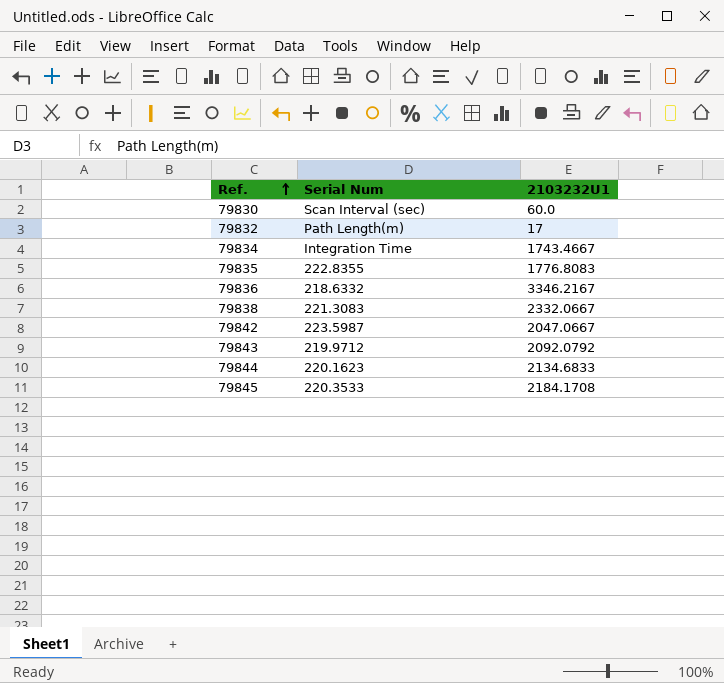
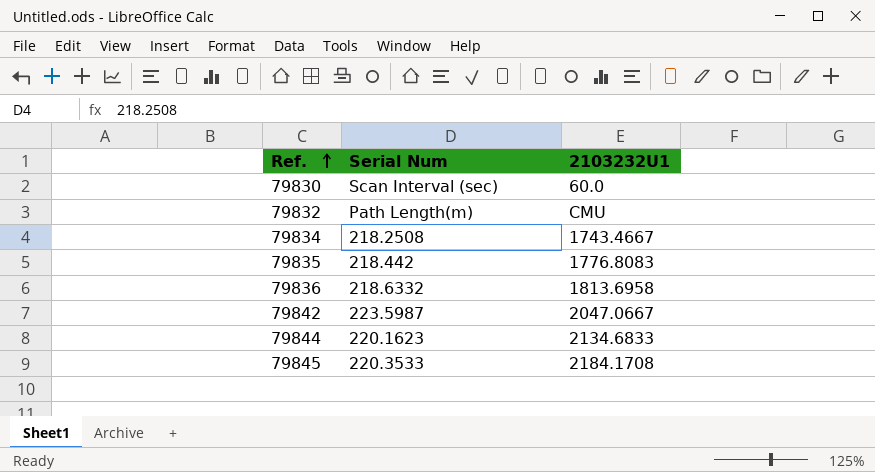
row 79838: 221.3083 | 2332.0667 -> none
row 79843: 219.9712 | 2092.0792 -> none
79832 | 2103232U1: 17 -> CMU
79834 | Serial Num: Integration Time -> 218.2508
79835 | Serial Num: 222.8355 -> 218.442
79836 | 2103232U1: 3346.2167 -> 1813.6958

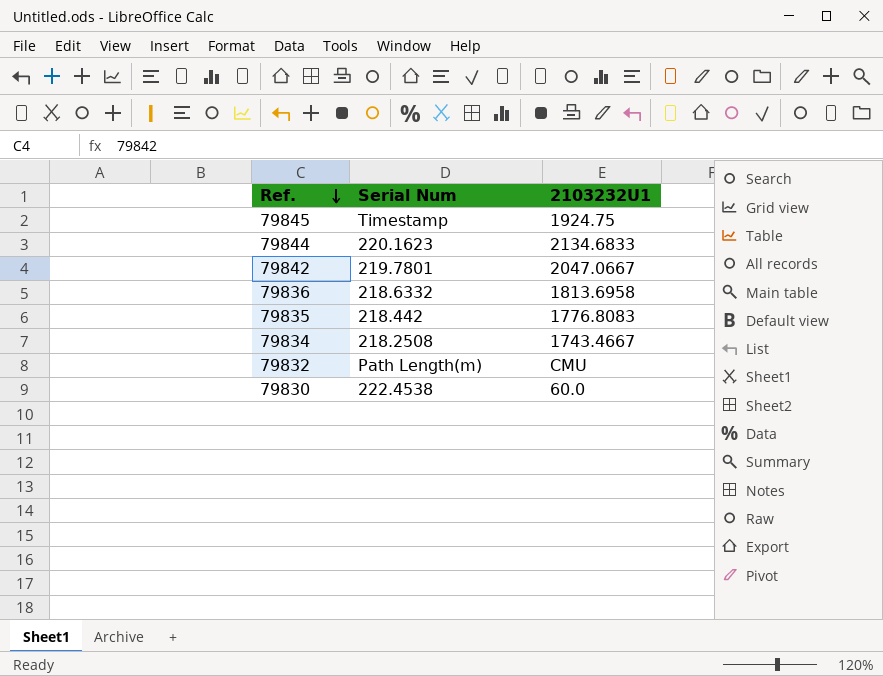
row order: Ref. ascending -> Ref. descending
79845 | Serial Num: 220.3533 -> Timestamp
79845 | 2103232U1: 2184.1708 -> 1924.75
79842 | Serial Num: 223.5987 -> 219.7801
79830 | Serial Num: Scan Interval (sec) -> 222.4538

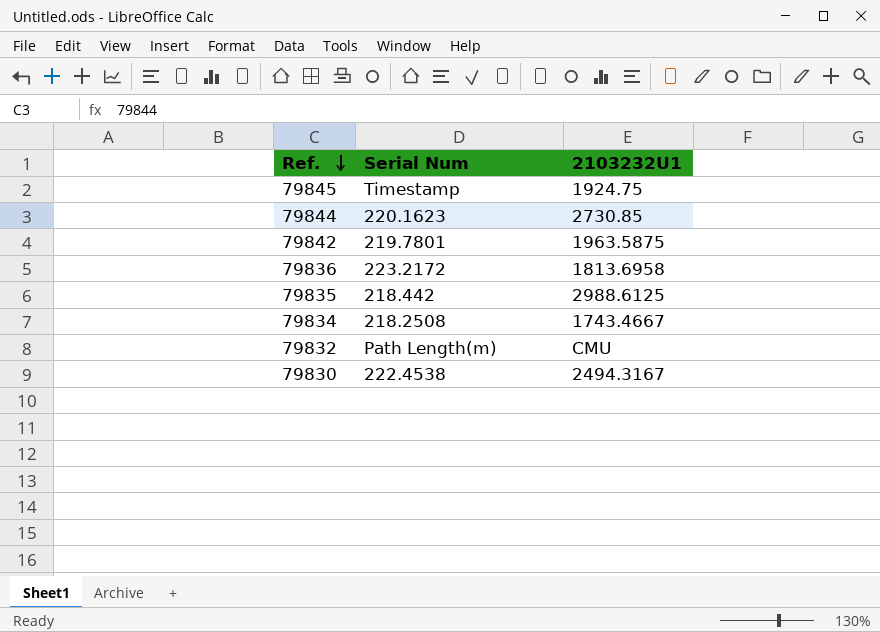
79844 | 2103232U1: 2134.6833 -> 2730.85
79842 | 2103232U1: 2047.0667 -> 1963.5875
79836 | Serial Num: 218.6332 -> 223.2172
79835 | 2103232U1: 1776.8083 -> 2988.6125
79830 | 2103232U1: 60.0 -> 2494.3167

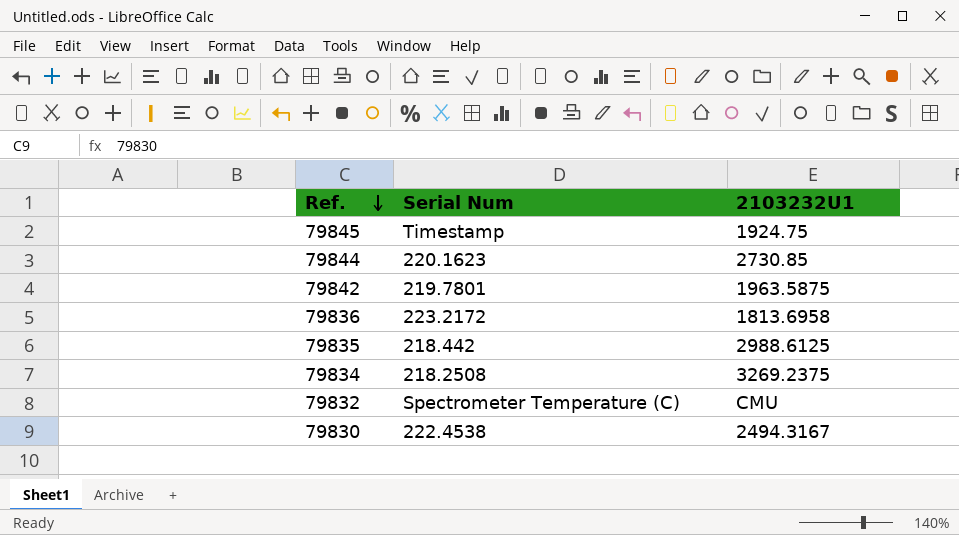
79834 | 2103232U1: 1743.4667 -> 3269.2375
79832 | Serial Num: Path Length(m) -> Spectrometer Temperature (C)

